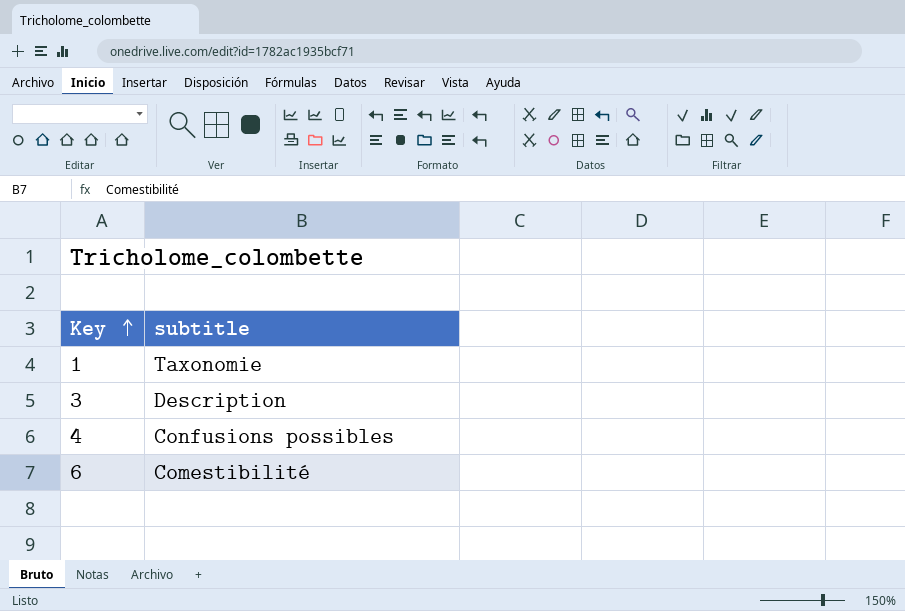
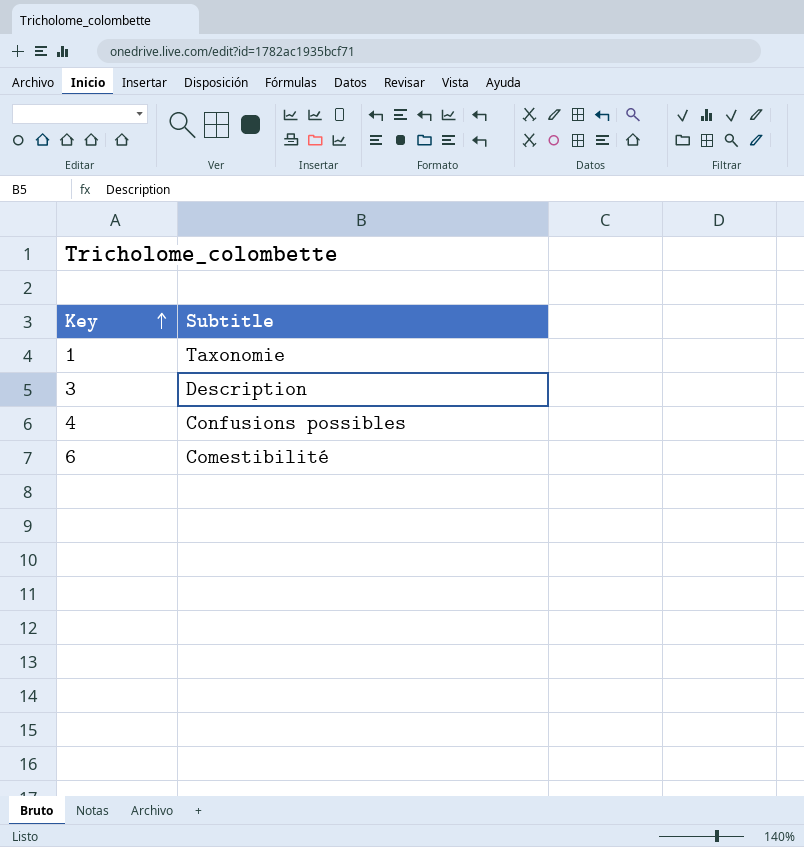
column name: subtitle -> Subtitle

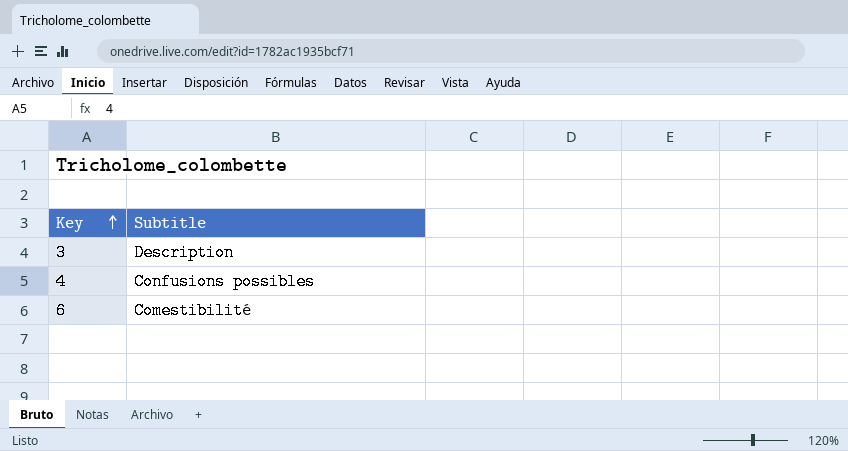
row 1: Taxonomie -> none

